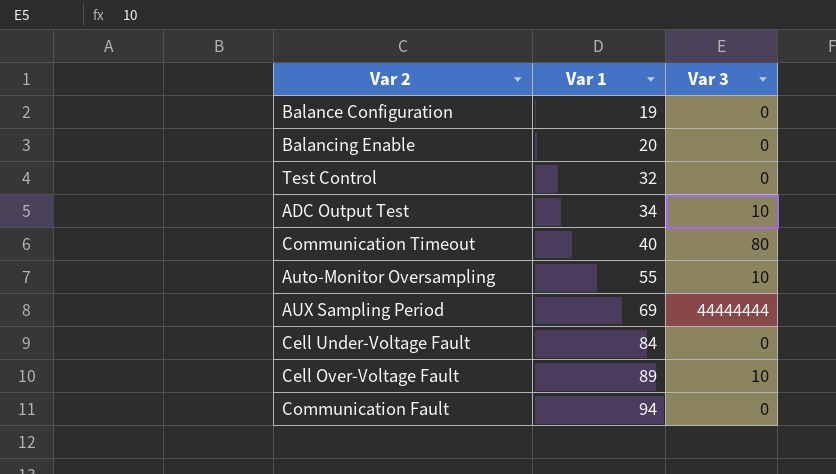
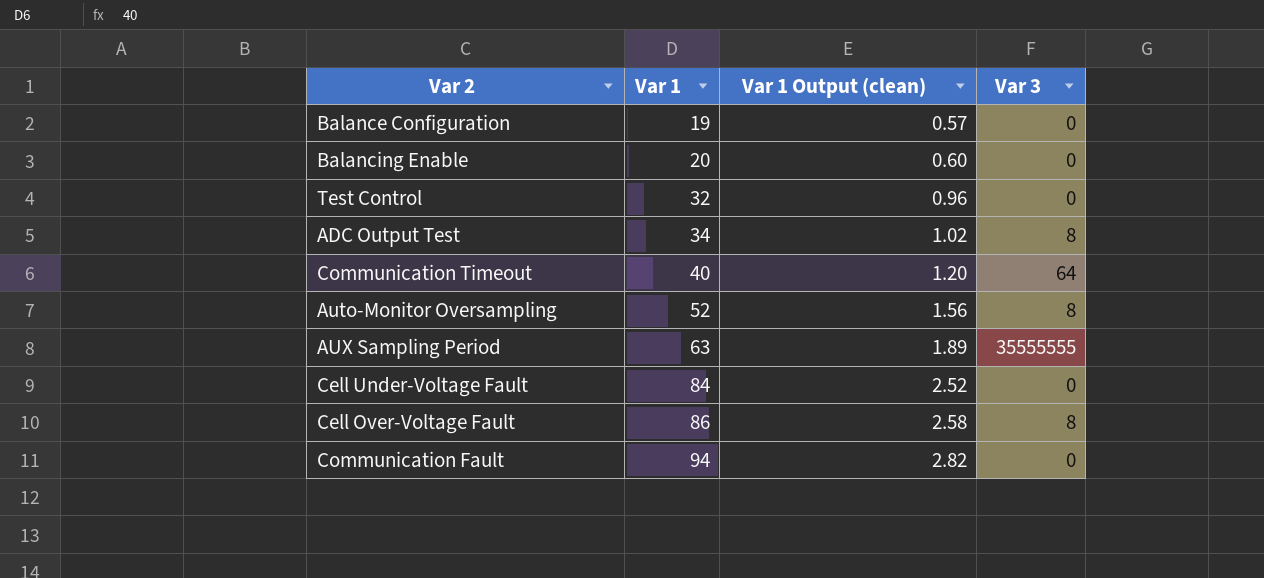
column Var 1 Output (clean) | formula: none -> [Var 1] * 0.03
ADC Output Test | Var 3: 10 -> 8
Communication Timeout | Var 3: 80 -> 64
Auto-Monitor Oversampling | Var 1: 55 -> 52
Auto-Monitor Oversampling | Var 3: 10 -> 8
AUX Sampling Period | Var 1: 69 -> 63
AUX Sampling Period | Var 3: 44444444 -> 35555555
Cell Over-Voltage Fault | Var 1: 89 -> 86
Cell Over-Voltage Fault | Var 3: 10 -> 8

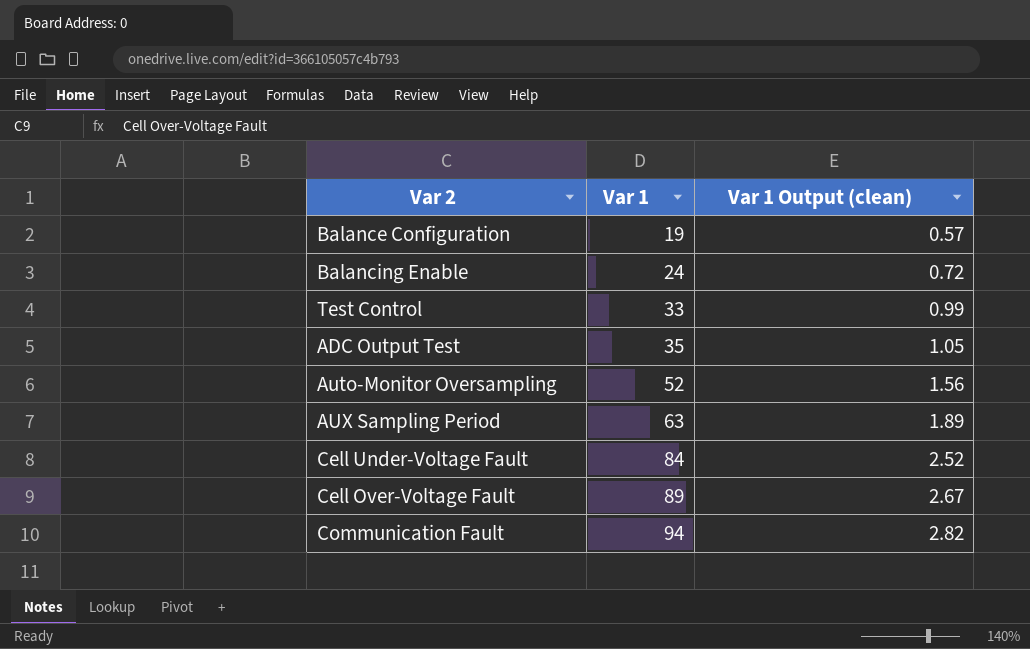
column Var 3 | position: 4 -> none
row Communication Timeout: 40 | 1.20 | 64 -> none
Balancing Enable | Var 1: 20 -> 24
Balancing Enable | Var 1 Output (clean): 0.60 -> 0.72
Test Control | Var 1: 32 -> 33
Test Control | Var 1 Output (clean): 0.96 -> 0.99
ADC Output Test | Var 1: 34 -> 35
ADC Output Test | Var 1 Output (clean): 1.02 -> 1.05
Cell Over-Voltage Fault | Var 1: 86 -> 89
Cell Over-Voltage Fault | Var 1 Output (clean): 2.58 -> 2.67

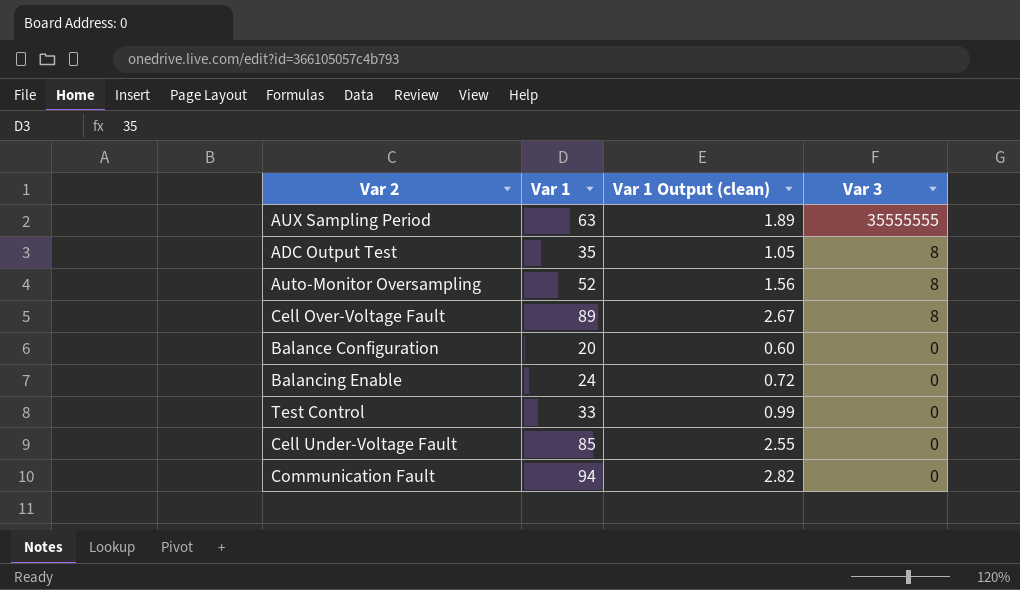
row order: Var 1 ascending -> Var 3 descending
column Var 3 | position: none -> 4
Balance Configuration | Var 1: 19 -> 20
Balance Configuration | Var 1 Output (clean): 0.57 -> 0.60
Cell Under-Voltage Fault | Var 1: 84 -> 85
Cell Under-Voltage Fault | Var 1 Output (clean): 2.52 -> 2.55

